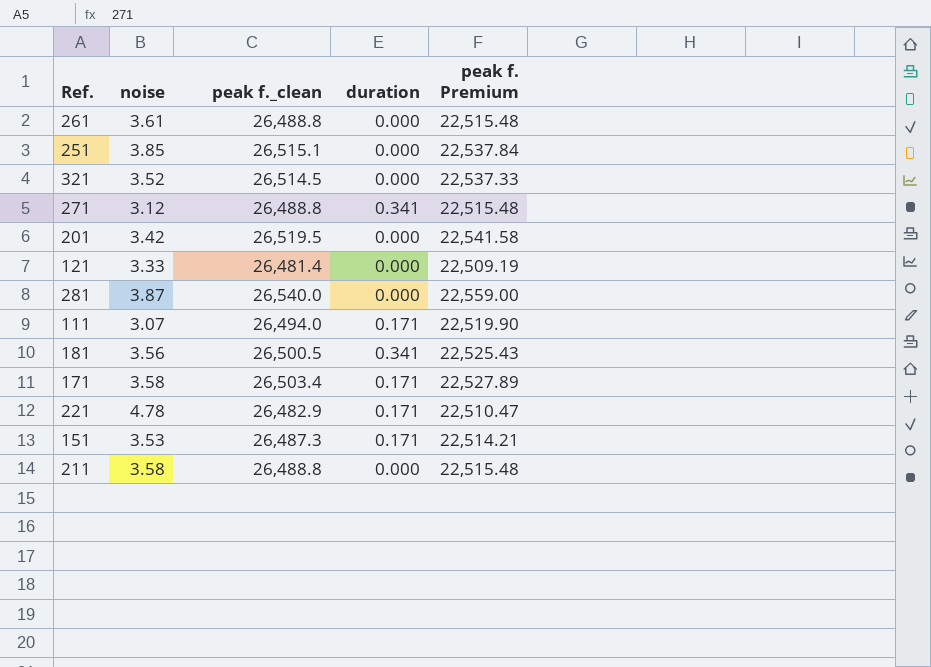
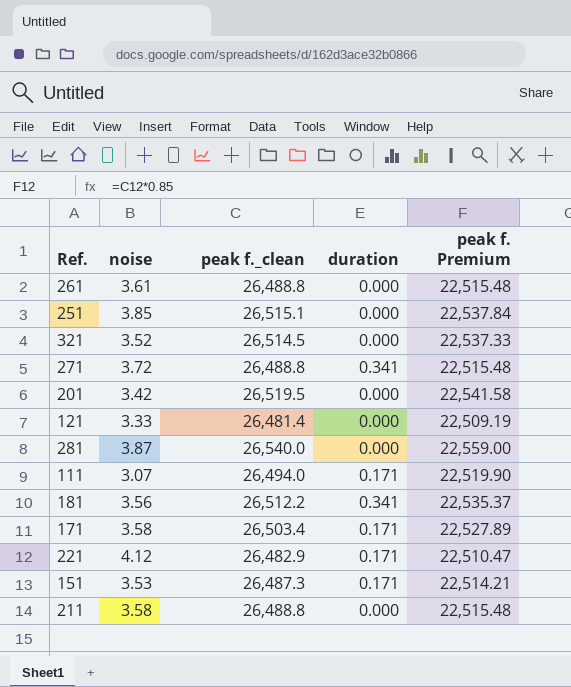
271 | noise: 3.12 -> 3.72
181 | peak f._clean: 26,500.5 -> 26,512.2
181 | peak f. Premium: 22,525.43 -> 22,535.37
221 | noise: 4.78 -> 4.12

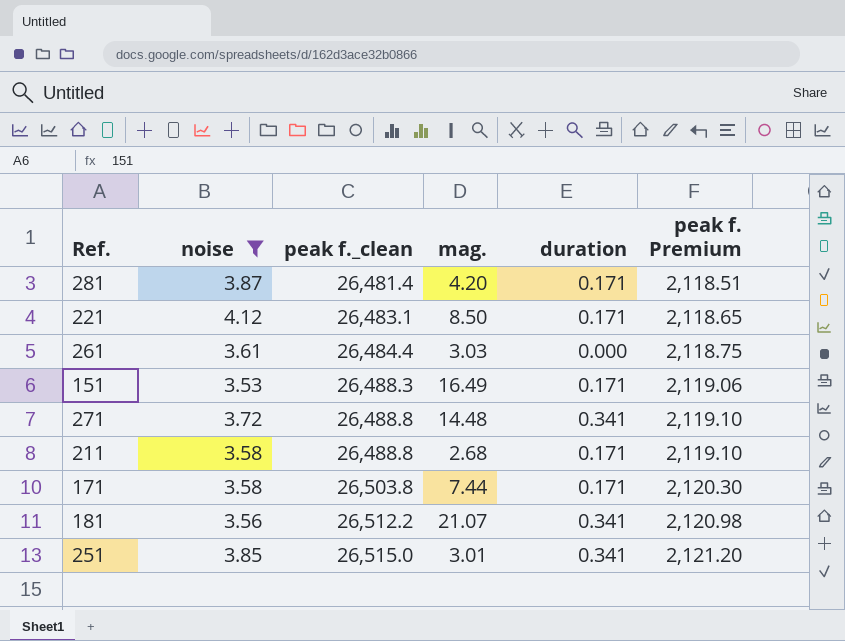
filter: none -> noise >= 3.53
row order: none -> peak f._clean ascending
column mag. | position: none -> 4
column peak f. Premium | formula: [peak f._clean] * 0.85 -> [peak f._clean] * 0.08
281 | peak f._clean: 26,540.0 -> 26,481.4
281 | duration: 0.000 -> 0.171
221 | peak f._clean: 26,482.9 -> 26,483.1
261 | peak f._clean: 26,488.8 -> 26,484.4
151 | peak f._clean: 26,487.3 -> 26,488.3
211 | duration: 0.000 -> 0.171
171 | peak f._clean: 26,503.4 -> 26,503.8
251 | peak f._clean: 26,515.1 -> 26,515.0
251 | duration: 0.000 -> 0.341

